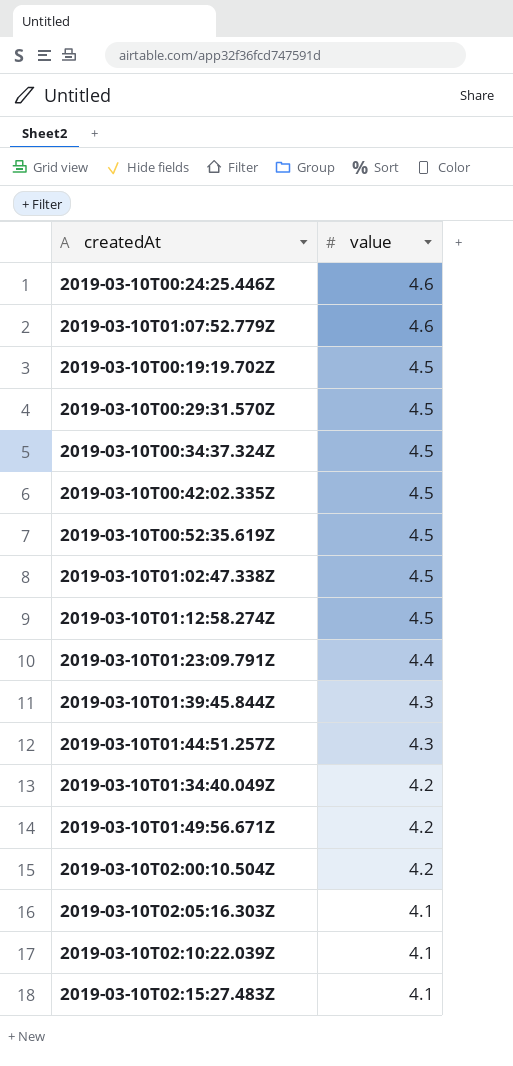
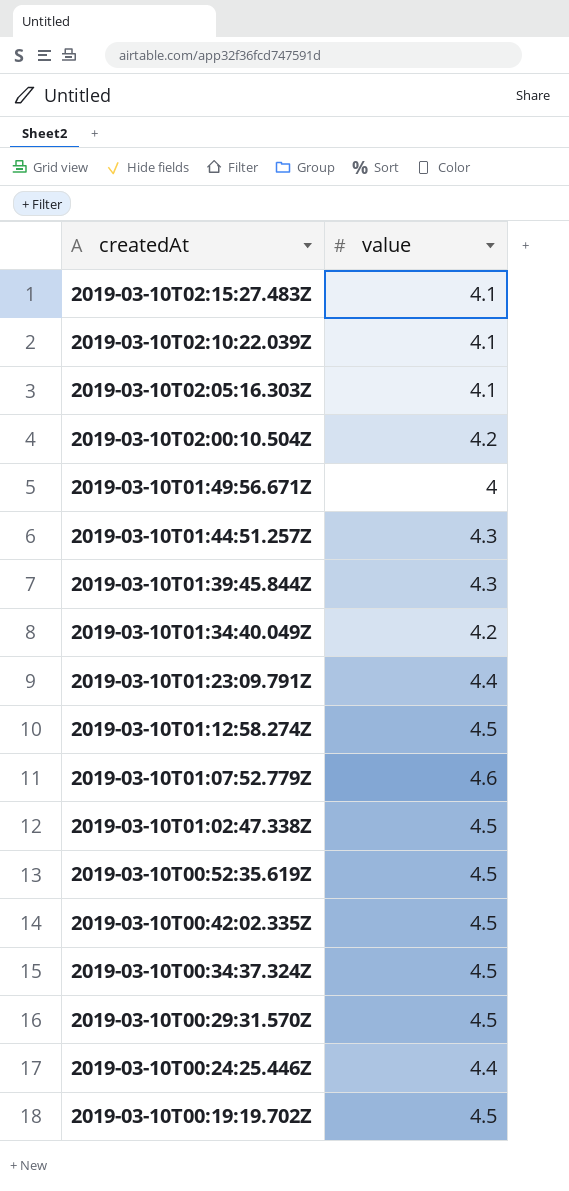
row order: value descending -> createdAt descending
2019-03-10T01:49:56.671Z | value: 4.2 -> 4
2019-03-10T00:24:25.446Z | value: 4.6 -> 4.4

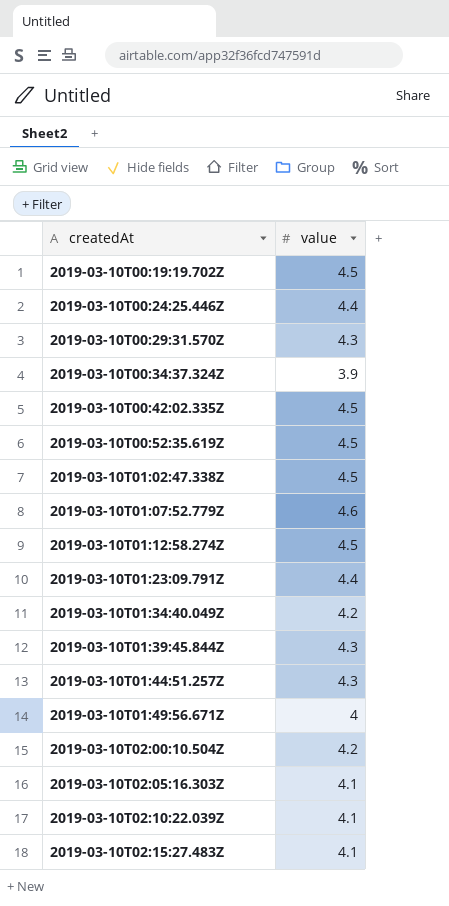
row order: createdAt descending -> createdAt ascending
2019-03-10T00:29:31.570Z | value: 4.5 -> 4.3
2019-03-10T00:34:37.324Z | value: 4.5 -> 3.9

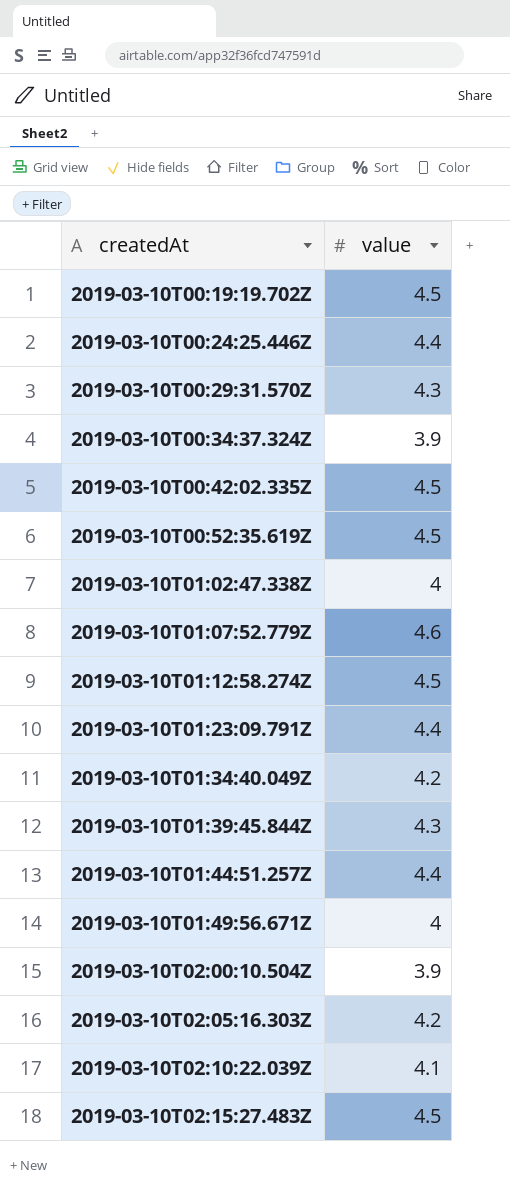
2019-03-10T01:02:47.338Z | value: 4.5 -> 4
2019-03-10T01:44:51.257Z | value: 4.3 -> 4.4
2019-03-10T02:00:10.504Z | value: 4.2 -> 3.9
2019-03-10T02:05:16.303Z | value: 4.1 -> 4.2
2019-03-10T02:15:27.483Z | value: 4.1 -> 4.5

